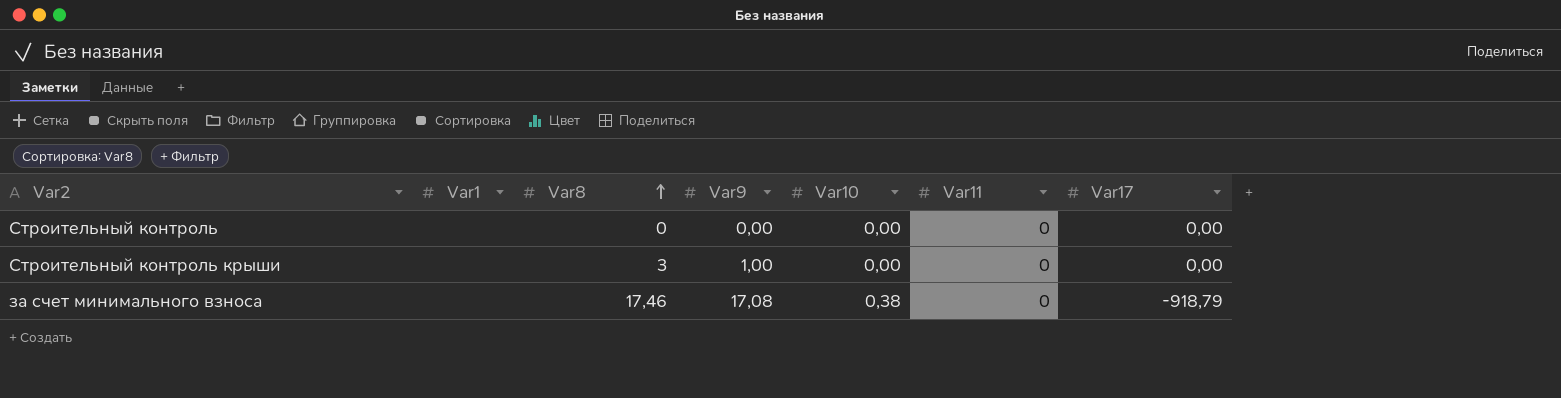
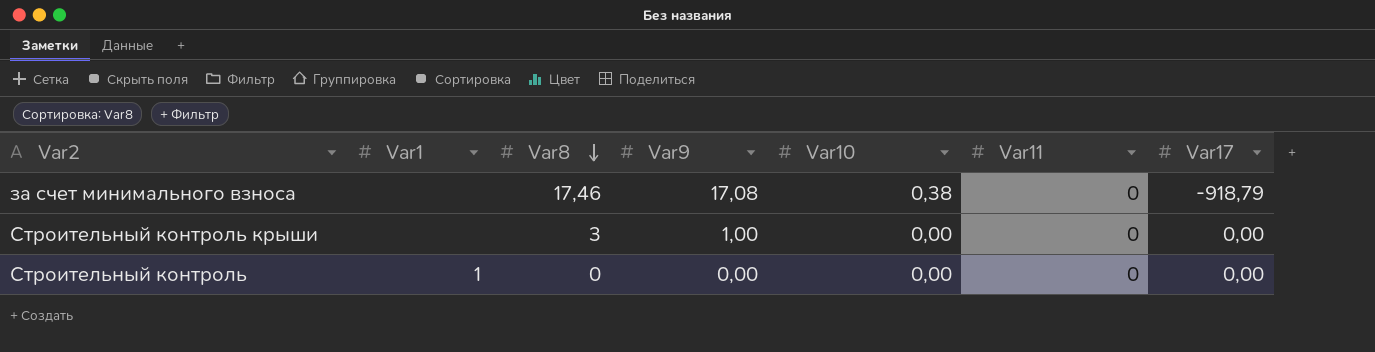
row order: Var8 ascending -> Var8 descending
Строительный контроль | Var1: none -> 1

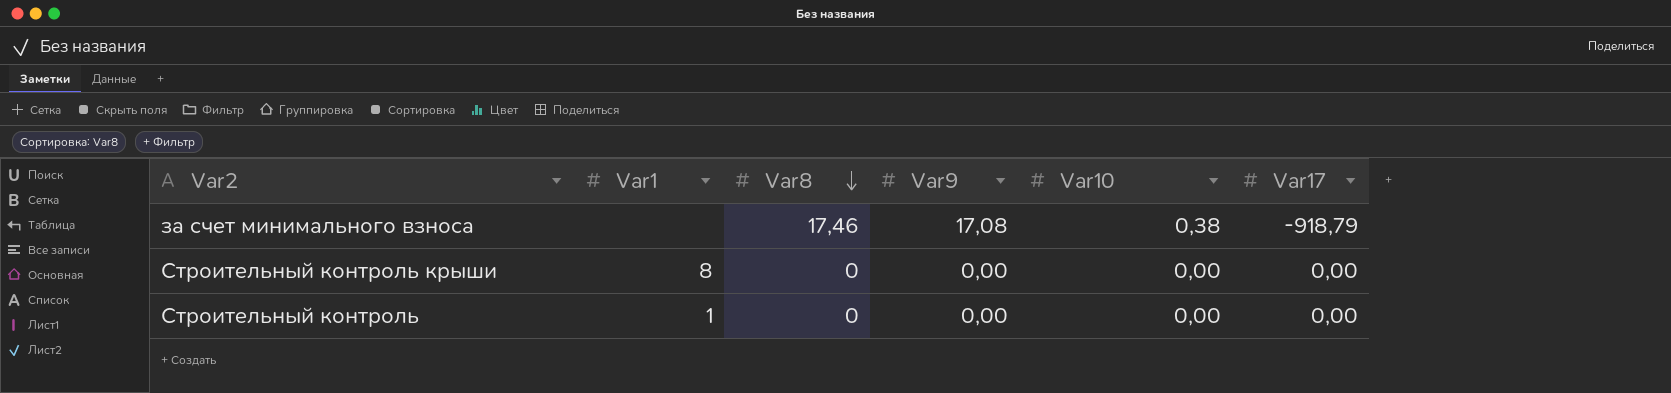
column Var11 | position: 6 -> none
Строительный контроль крыши | Var1: none -> 8
Строительный контроль крыши | Var8: 3 -> 0
Строительный контроль крыши | Var9: 1,00 -> 0,00

